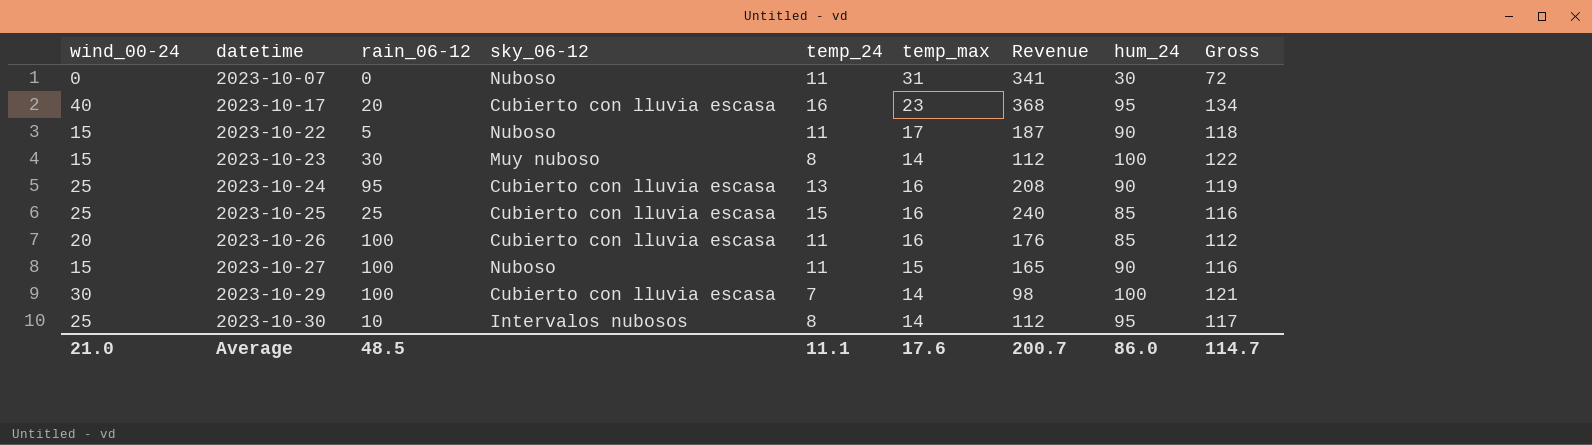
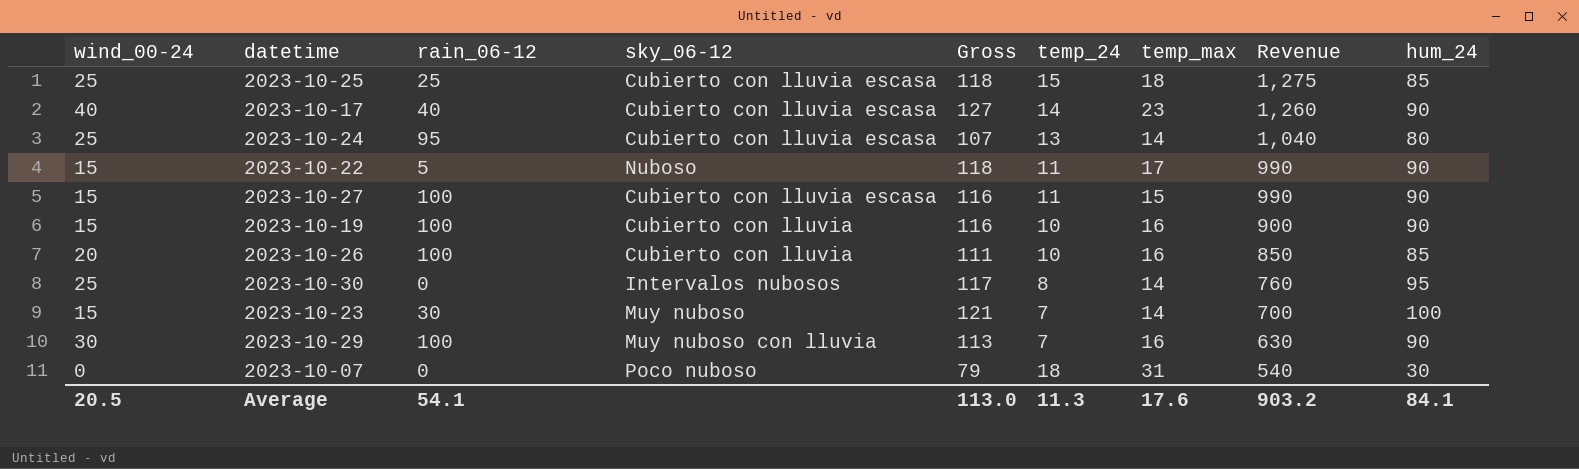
row order: datetime ascending -> Revenue descending
column Gross | position: 9 -> 5
column Revenue | formula: [temp_24] * [temp_max] -> [temp_24] * [hum_24]
2023-10-25 | Gross: 116 -> 118
2023-10-25 | temp_max: 16 -> 18
2023-10-17 | rain_06-12: 20 -> 40
2023-10-17 | Gross: 134 -> 127
2023-10-17 | temp_24: 16 -> 14
2023-10-17 | hum_24: 95 -> 90
2023-10-24 | Gross: 119 -> 107
2023-10-24 | temp_max: 16 -> 14
2023-10-24 | hum_24: 90 -> 80
2023-10-27 | sky_06-12: Nuboso -> Cubierto con lluvia escasa
row 2023-10-19: none -> 15 | 100 | Cubierto con lluvia | 116 | 10 | 16 | 900 | 90
2023-10-26 | sky_06-12: Cubierto con lluvia escasa -> Cubierto con lluvia
2023-10-26 | Gross: 112 -> 111
2023-10-26 | temp_24: 11 -> 10
2023-10-30 | rain_06-12: 10 -> 0
2023-10-23 | Gross: 122 -> 121
2023-10-23 | temp_24: 8 -> 7
2023-10-29 | sky_06-12: Cubierto con lluvia escasa -> Muy nuboso con lluvia
2023-10-29 | Gross: 121 -> 113
2023-10-29 | temp_max: 14 -> 16
2023-10-29 | hum_24: 100 -> 90
2023-10-07 | sky_06-12: Nuboso -> Poco nuboso
2023-10-07 | Gross: 72 -> 79
2023-10-07 | temp_24: 11 -> 18
Average | wind_00-24: 21.0 -> 20.5
Average | rain_06-12: 48.5 -> 54.1
Average | Gross: 114.7 -> 113.0
Average | temp_24: 11.1 -> 11.3
Average | Revenue: 200.7 -> 903.2
Average | hum_24: 86.0 -> 84.1

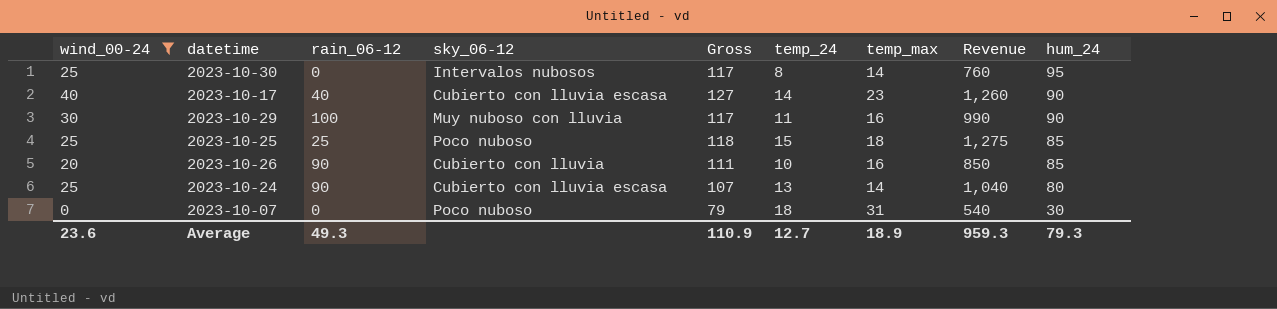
filter: none -> wind_00-24 != 15
row order: Revenue descending -> hum_24 descending
2023-10-29 | Gross: 113 -> 117
2023-10-29 | temp_24: 7 -> 11
2023-10-29 | Revenue: 630 -> 990
2023-10-25 | sky_06-12: Cubierto con lluvia escasa -> Poco nuboso
2023-10-26 | rain_06-12: 100 -> 90
2023-10-24 | rain_06-12: 95 -> 90
Average | wind_00-24: 20.5 -> 23.6
Average | rain_06-12: 54.1 -> 49.3
Average | Gross: 113.0 -> 110.9
Average | temp_24: 11.3 -> 12.7
Average | temp_max: 17.6 -> 18.9
Average | Revenue: 903.2 -> 959.3
Average | hum_24: 84.1 -> 79.3

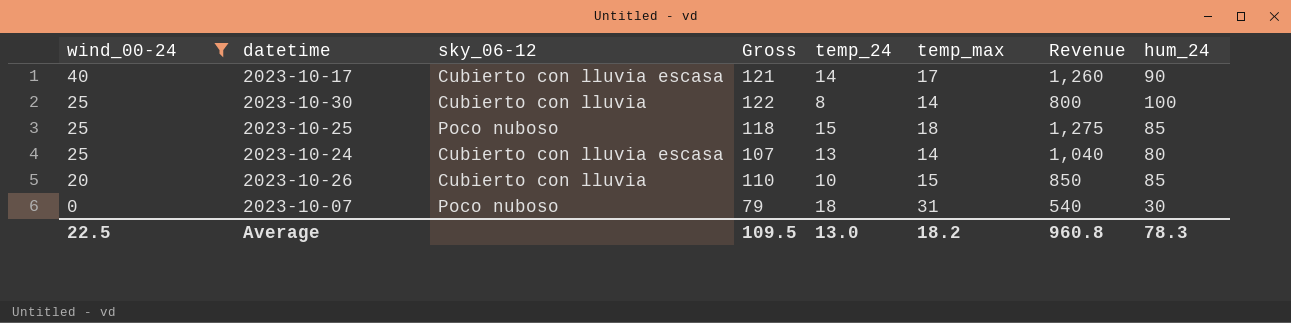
row order: hum_24 descending -> wind_00-24 descending
column rain_06-12 | position: 3 -> none
row 2023-10-29: 30 | 100 | Muy nuboso con lluvia | 117 | 11 | 16 | 990 | 90 -> none
2023-10-17 | Gross: 127 -> 121
2023-10-17 | temp_max: 23 -> 17
2023-10-30 | sky_06-12: Intervalos nubosos -> Cubierto con lluvia
2023-10-30 | Gross: 117 -> 122
2023-10-30 | Revenue: 760 -> 800
2023-10-30 | hum_24: 95 -> 100
2023-10-26 | Gross: 111 -> 110
2023-10-26 | temp_max: 16 -> 15
Average | wind_00-24: 23.6 -> 22.5
Average | Gross: 110.9 -> 109.5
Average | temp_24: 12.7 -> 13.0
Average | temp_max: 18.9 -> 18.2
Average | Revenue: 959.3 -> 960.8
Average | hum_24: 79.3 -> 78.3

